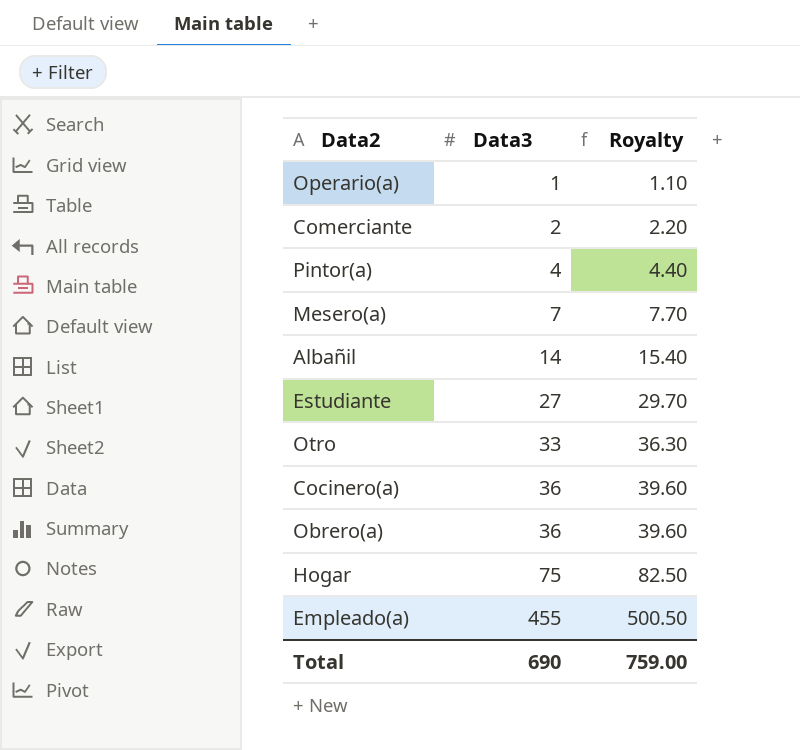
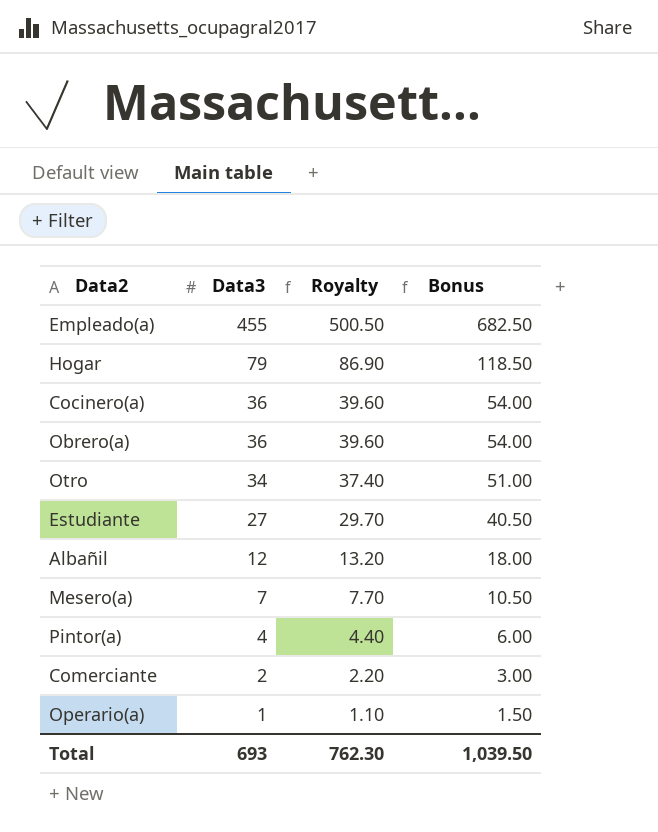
row order: Data3 ascending -> Data3 descending
column Bonus | formula: none -> [Data3] * 1.5
Hogar | Data3: 75 -> 79
Hogar | Royalty: 82.50 -> 86.90
Otro | Data3: 33 -> 34
Otro | Royalty: 36.30 -> 37.40
Albañil | Data3: 14 -> 12
Albañil | Royalty: 15.40 -> 13.20
Total | Data3: 690 -> 693
Total | Royalty: 759.00 -> 762.30

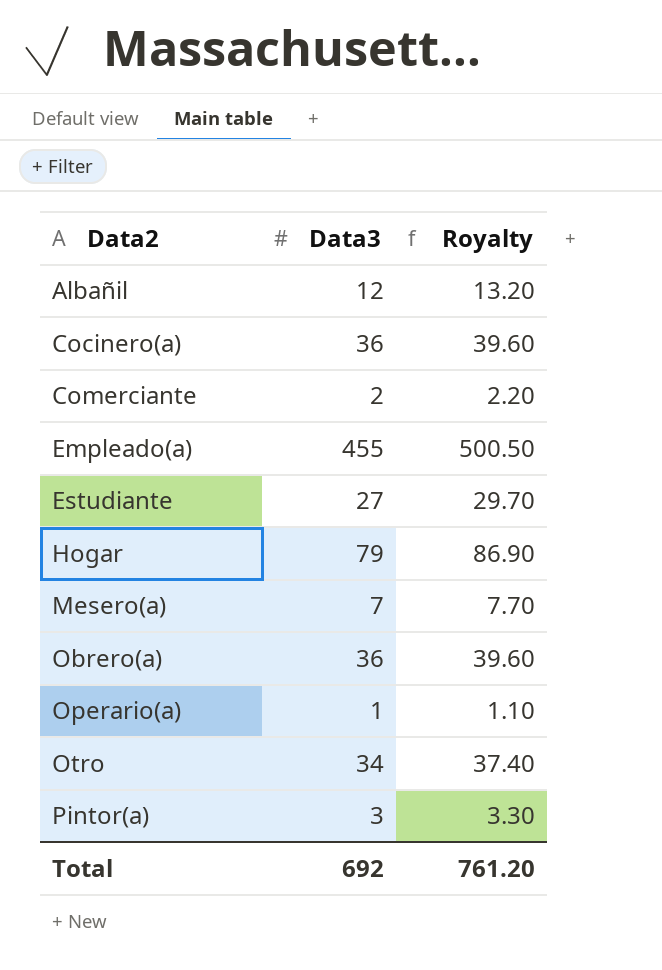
row order: Data3 descending -> Data2 ascending
column Bonus | formula: [Data3] * 1.5 -> none
Pintor(a) | Data3: 4 -> 3
Pintor(a) | Royalty: 4.40 -> 3.30
Total | Data3: 693 -> 692
Total | Royalty: 762.30 -> 761.20

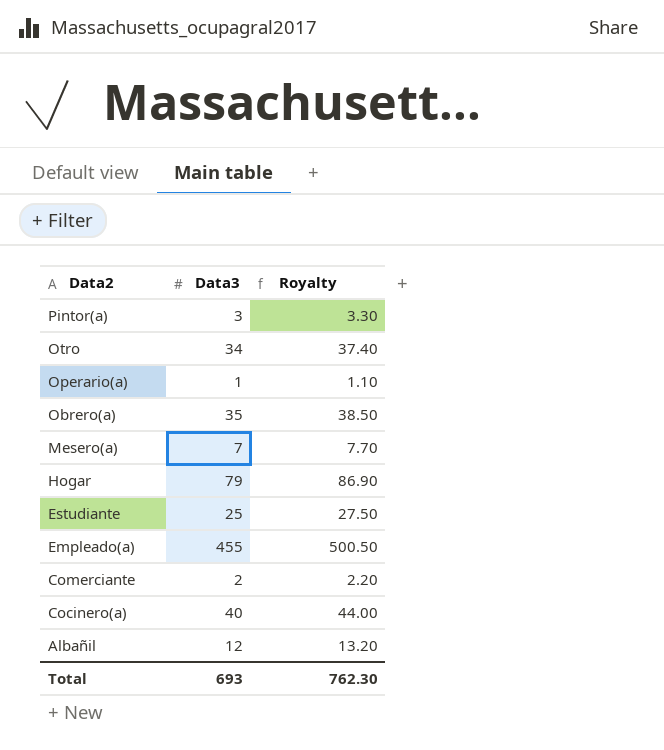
row order: Data2 ascending -> Data2 descending
Obrero(a) | Data3: 36 -> 35
Obrero(a) | Royalty: 39.60 -> 38.50
Estudiante | Data3: 27 -> 25
Estudiante | Royalty: 29.70 -> 27.50
Cocinero(a) | Data3: 36 -> 40
Cocinero(a) | Royalty: 39.60 -> 44.00
Total | Data3: 692 -> 693
Total | Royalty: 761.20 -> 762.30

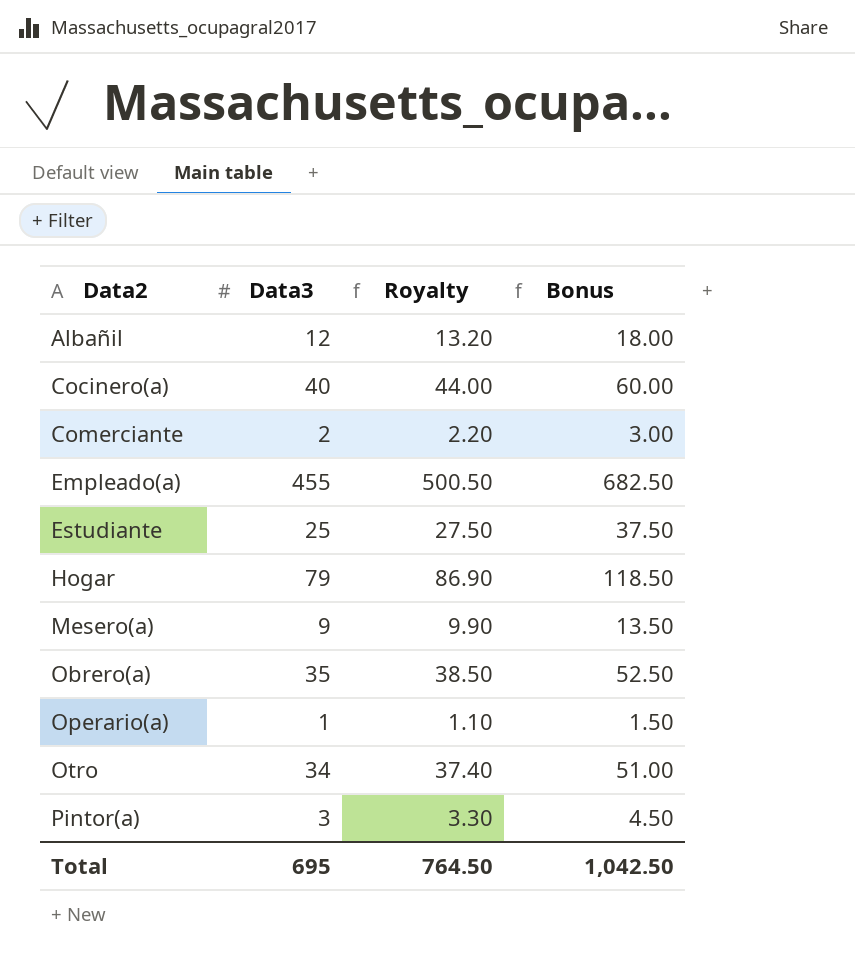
row order: Data2 descending -> Data2 ascending
column Bonus | formula: none -> [Data3] * 1.5
Mesero(a) | Data3: 7 -> 9
Mesero(a) | Royalty: 7.70 -> 9.90
Total | Data3: 693 -> 695
Total | Royalty: 762.30 -> 764.50

